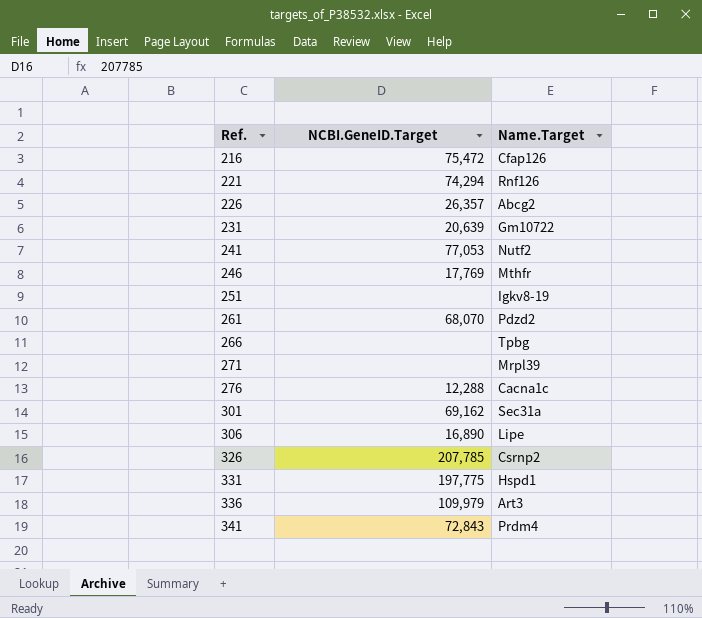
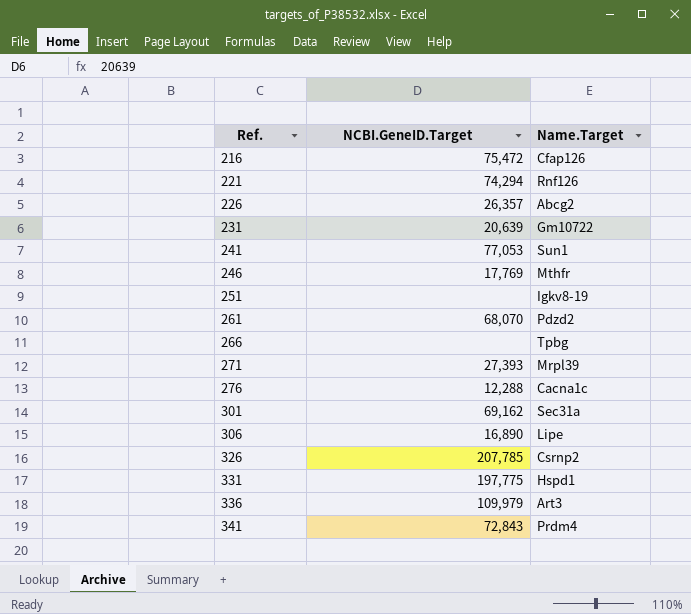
241 | Name.Target: Nutf2 -> Sun1
271 | NCBI.GeneID.Target: none -> 27,393

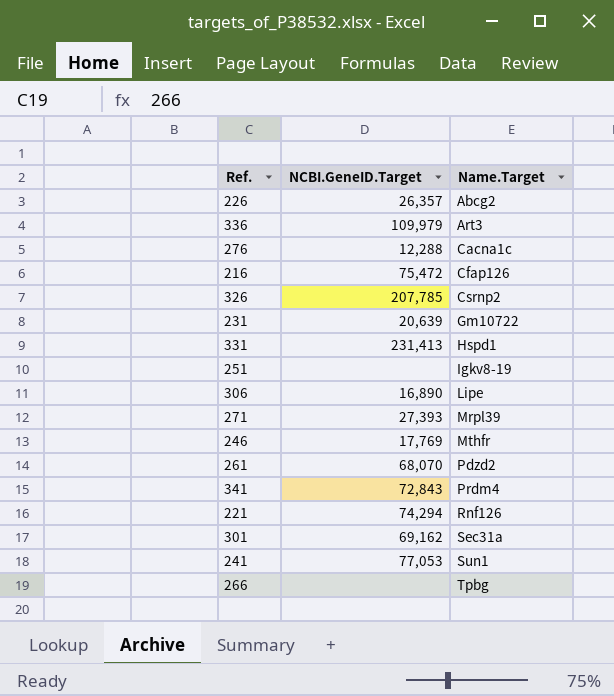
row order: Ref. ascending -> Name.Target ascending
331 | NCBI.GeneID.Target: 197,775 -> 231,413

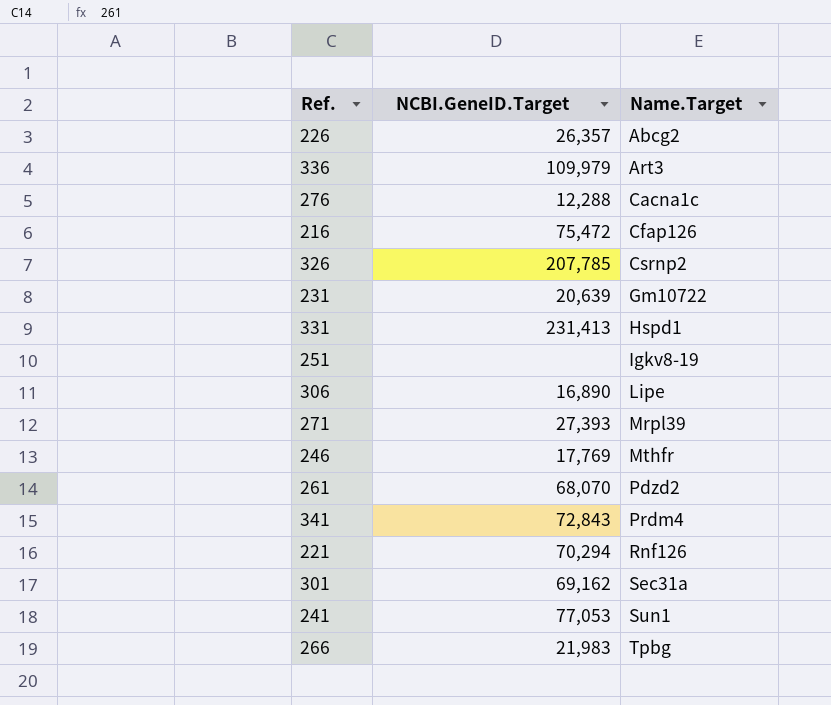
221 | NCBI.GeneID.Target: 74,294 -> 70,294
266 | NCBI.GeneID.Target: none -> 21,983

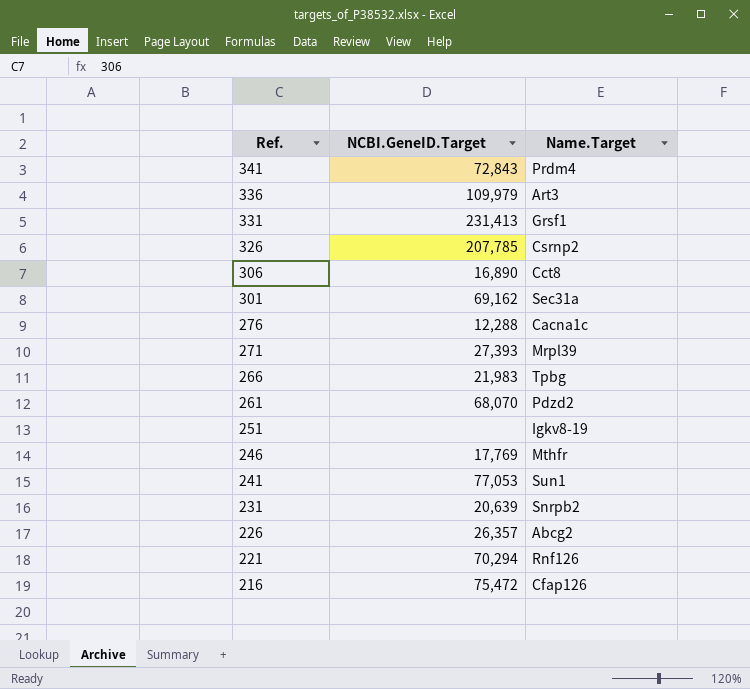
row order: Name.Target ascending -> Ref. descending
331 | Name.Target: Hspd1 -> Grsf1
306 | Name.Target: Lipe -> Cct8
231 | Name.Target: Gm10722 -> Snrpb2

